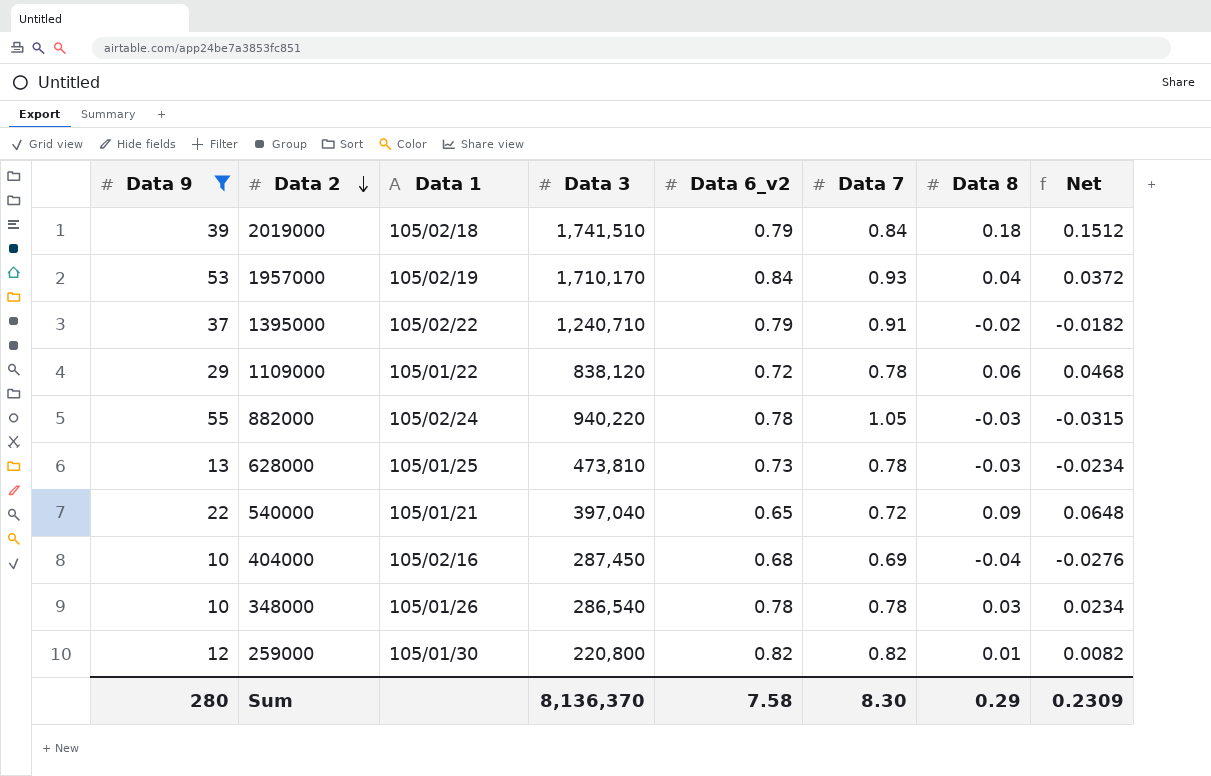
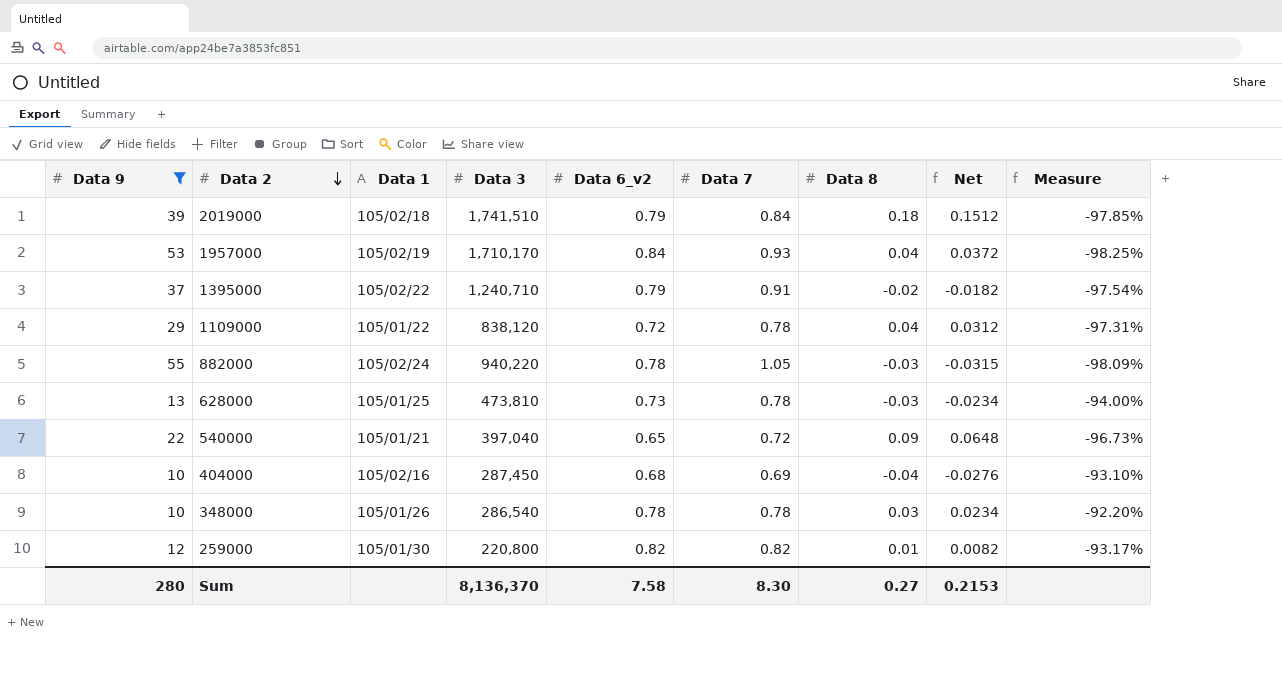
column Measure | formula: none -> ([Data 7] - [Data 9]) / [Data 9]
1109000 | Data 8: 0.06 -> 0.04
1109000 | Net: 0.0468 -> 0.0312
Sum | Data 8: 0.29 -> 0.27
Sum | Net: 0.2309 -> 0.2153

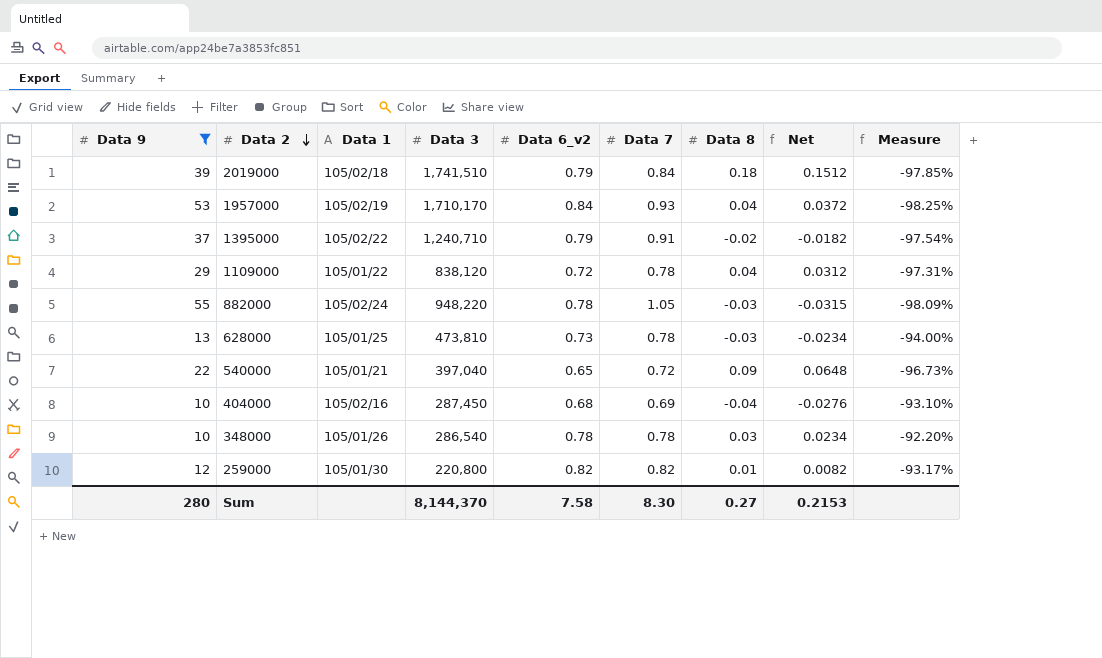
882000 | Data 3: 940,220 -> 948,220
Sum | Data 3: 8,136,370 -> 8,144,370

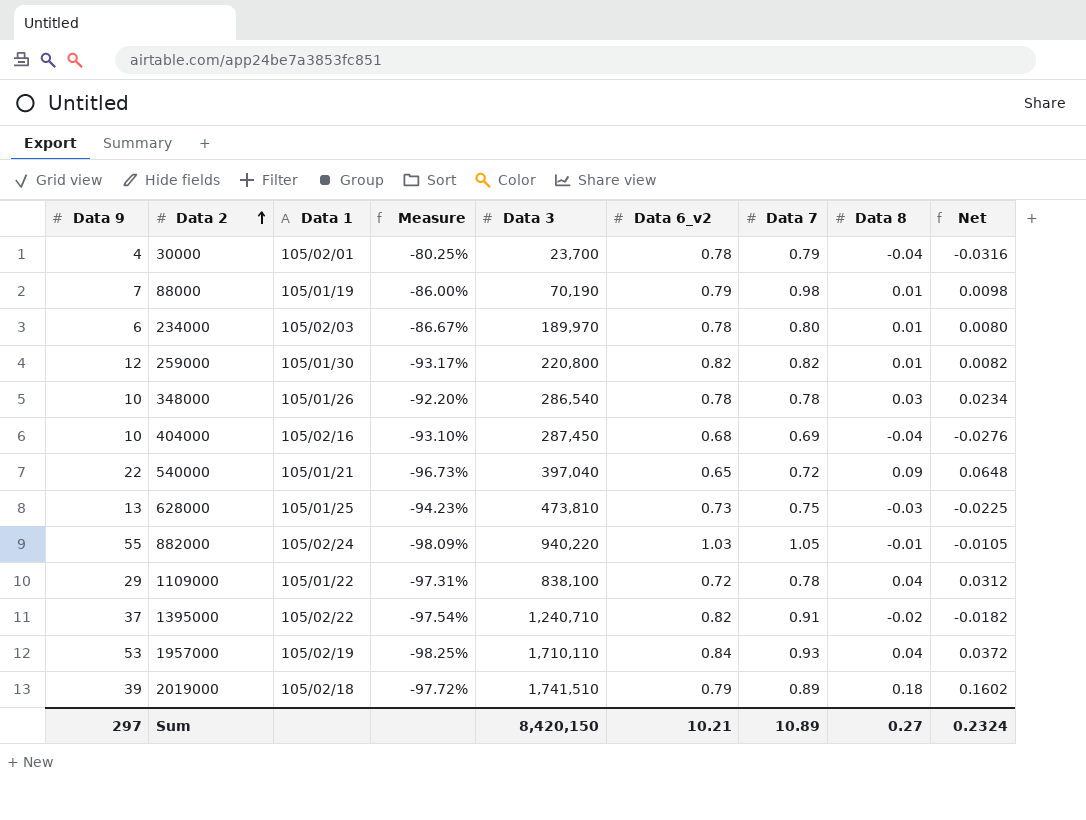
filter: Data 9 >= 10 -> none
row order: Data 2 descending -> Data 2 ascending
column Measure | position: 9 -> 4
628000 | Measure: -94.00% -> -94.23%
628000 | Data 7: 0.78 -> 0.75
628000 | Net: -0.0234 -> -0.0225
882000 | Data 3: 948,220 -> 940,220
882000 | Data 6_v2: 0.78 -> 1.03
882000 | Data 8: -0.03 -> -0.01
882000 | Net: -0.0315 -> -0.0105
1109000 | Data 3: 838,120 -> 838,100
1395000 | Data 6_v2: 0.79 -> 0.82
1957000 | Data 3: 1,710,170 -> 1,710,110
2019000 | Measure: -97.85% -> -97.72%
2019000 | Data 7: 0.84 -> 0.89
2019000 | Net: 0.1512 -> 0.1602
Sum | Data 9: 280 -> 297
Sum | Data 3: 8,144,370 -> 8,420,150
Sum | Data 6_v2: 7.58 -> 10.21
Sum | Data 7: 8.30 -> 10.89
Sum | Net: 0.2153 -> 0.2324

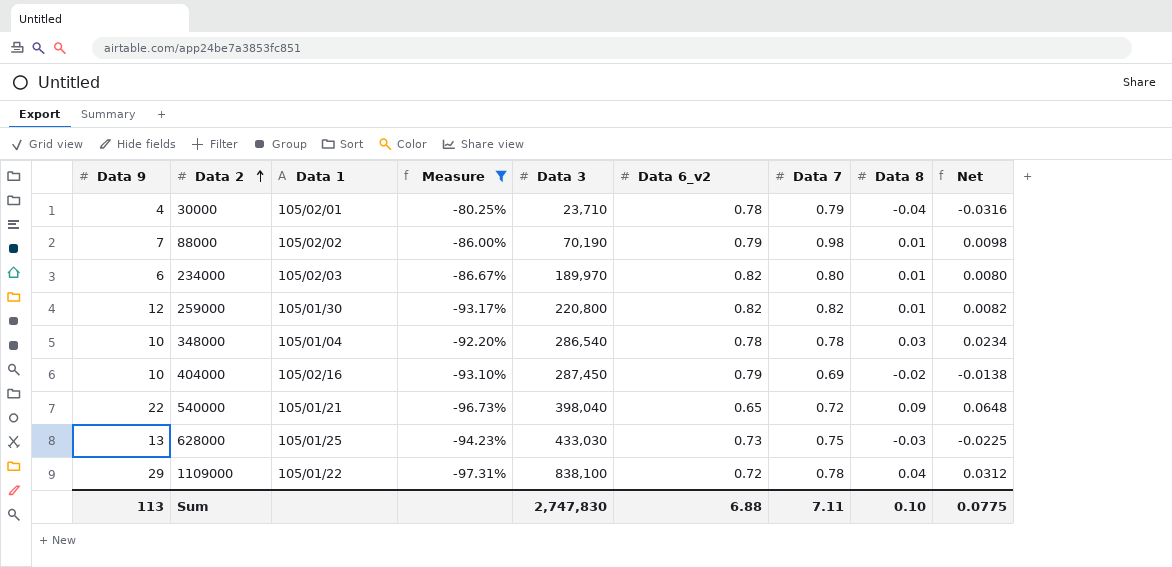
filter: none -> Measure >= -97.31%
30000 | Data 3: 23,700 -> 23,710
88000 | Data 1: 105/01/19 -> 105/02/02
234000 | Data 6_v2: 0.78 -> 0.82
348000 | Data 1: 105/01/26 -> 105/01/04
404000 | Data 6_v2: 0.68 -> 0.79
404000 | Data 8: -0.04 -> -0.02
404000 | Net: -0.0276 -> -0.0138
540000 | Data 3: 397,040 -> 398,040
628000 | Data 3: 473,810 -> 433,030
Sum | Data 9: 297 -> 113
Sum | Data 3: 8,420,150 -> 2,747,830
Sum | Data 6_v2: 10.21 -> 6.88
Sum | Data 7: 10.89 -> 7.11
Sum | Data 8: 0.27 -> 0.10
Sum | Net: 0.2324 -> 0.0775

